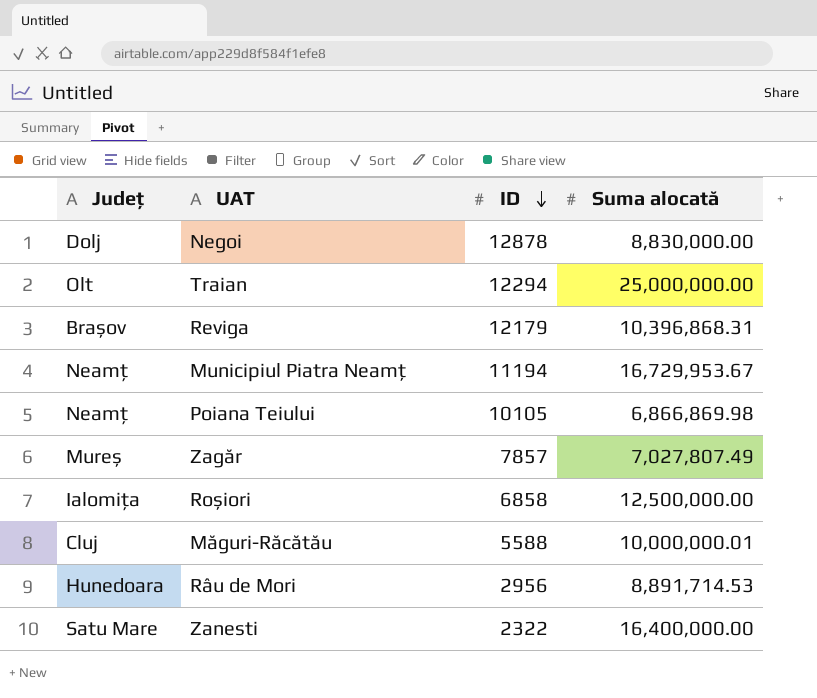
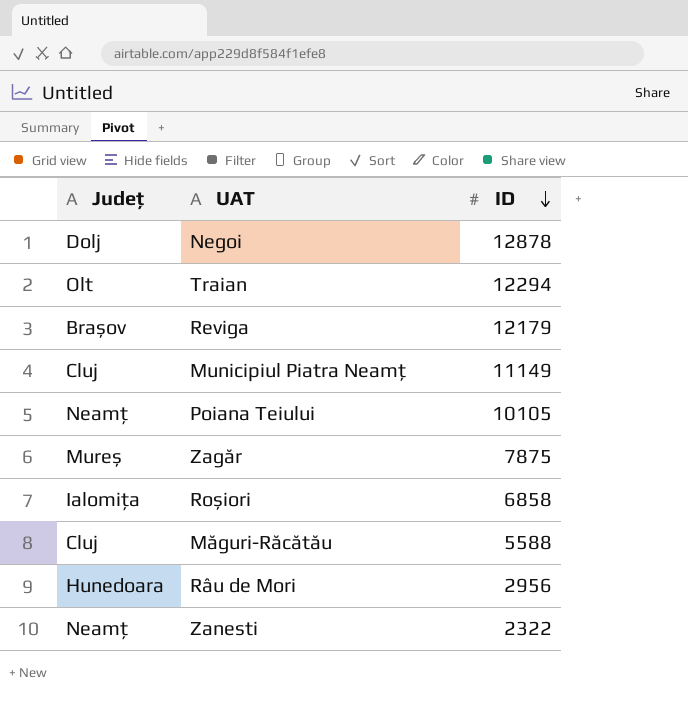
column Suma alocată | position: 4 -> none
Municipiul Piatra Neamţ | Județ: Neamț -> Cluj
Municipiul Piatra Neamţ | ID: 11194 -> 11149
Zagăr | ID: 7857 -> 7875
Zanesti | Județ: Satu Mare -> Neamț

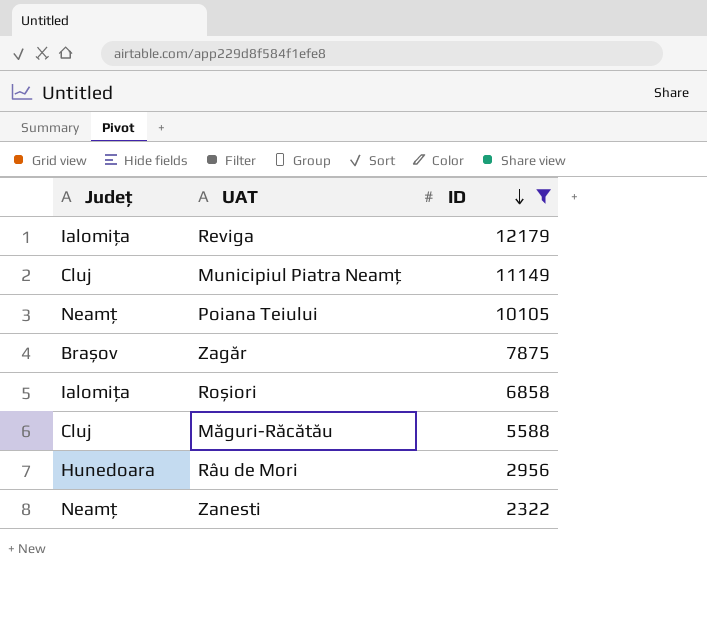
filter: none -> ID <= 12179
Reviga | Județ: Brașov -> Ialomița
Zagăr | Județ: Mureș -> Brașov

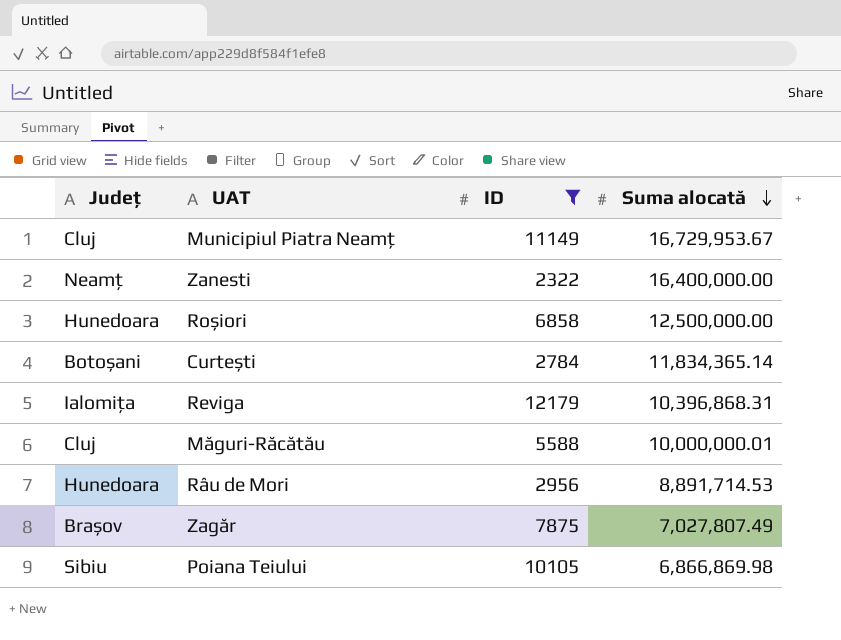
row order: ID descending -> Suma alocată descending
column Suma alocată | position: none -> 4
Roșiori | Județ: Ialomița -> Hunedoara
row Curtești: none -> Botoșani | 2784 | 11,834,365.14
Poiana Teiului | Județ: Neamț -> Sibiu

